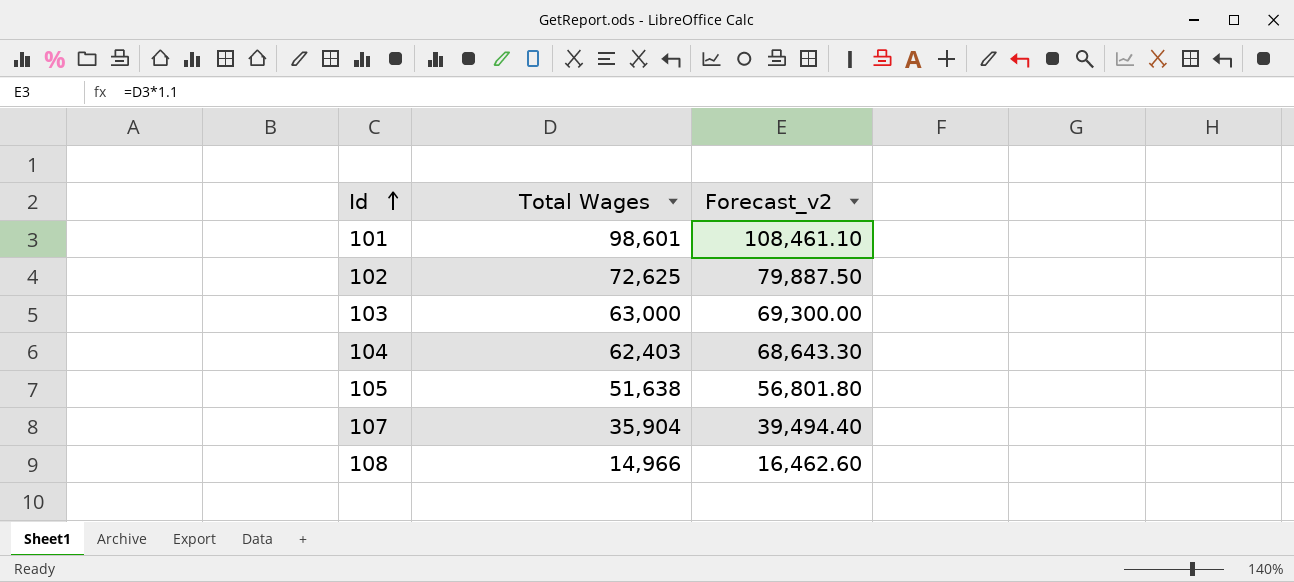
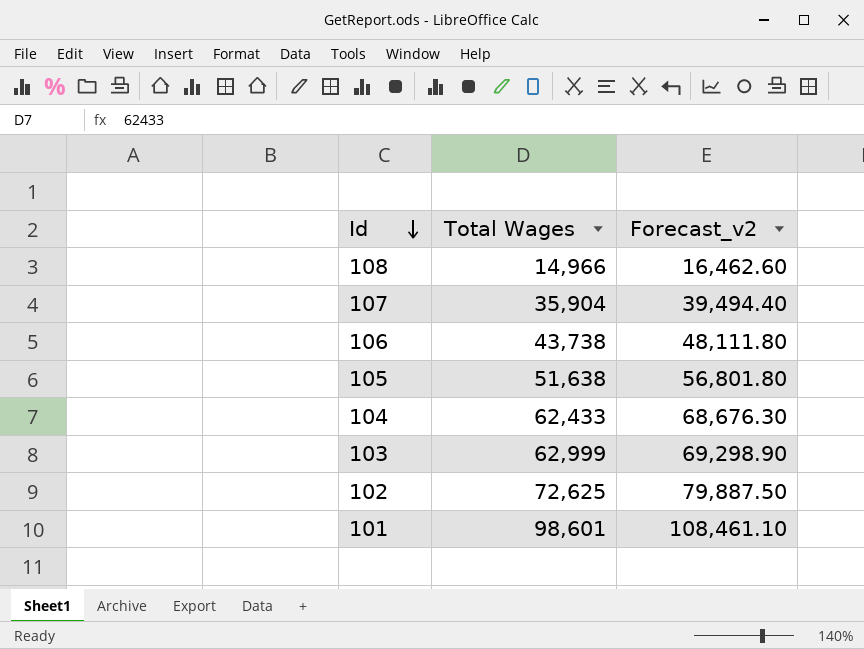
row order: Id ascending -> Id descending
row 106: none -> 43,738 | 48,111.80
104 | Total Wages: 62,403 -> 62,433
104 | Forecast_v2: 68,643.30 -> 68,676.30
103 | Total Wages: 63,000 -> 62,999
103 | Forecast_v2: 69,300.00 -> 69,298.90

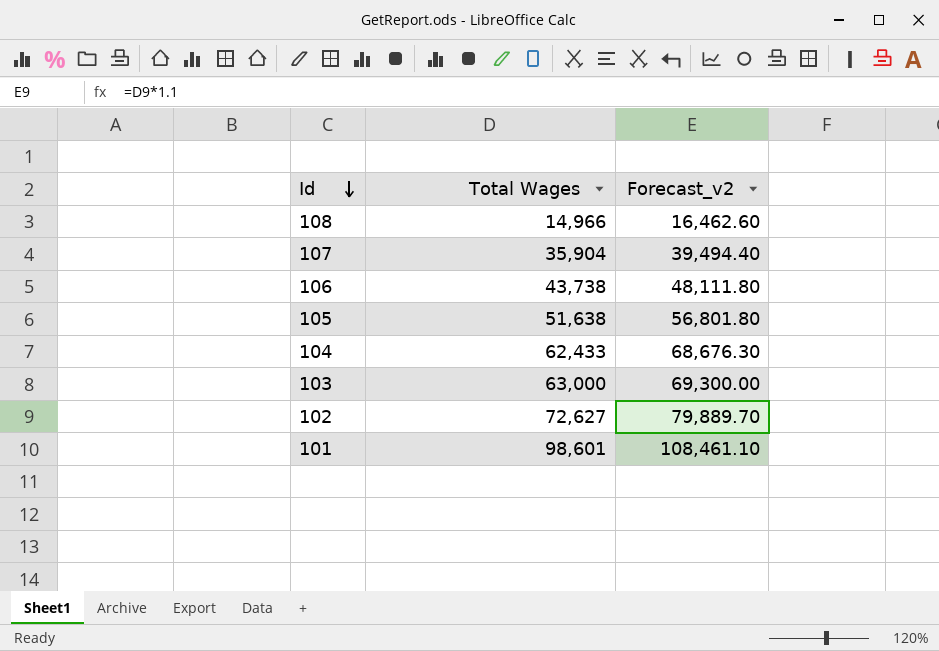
103 | Total Wages: 62,999 -> 63,000
103 | Forecast_v2: 69,298.90 -> 69,300.00
102 | Total Wages: 72,625 -> 72,627
102 | Forecast_v2: 79,887.50 -> 79,889.70

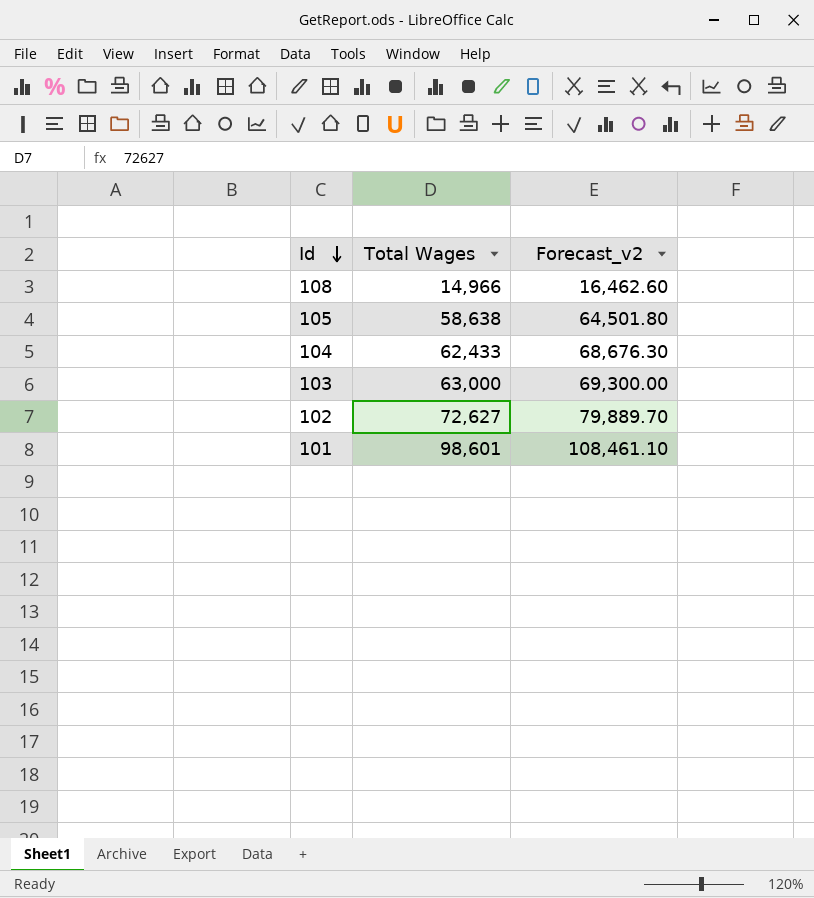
row 107: 35,904 | 39,494.40 -> none
row 106: 43,738 | 48,111.80 -> none
105 | Total Wages: 51,638 -> 58,638
105 | Forecast_v2: 56,801.80 -> 64,501.80

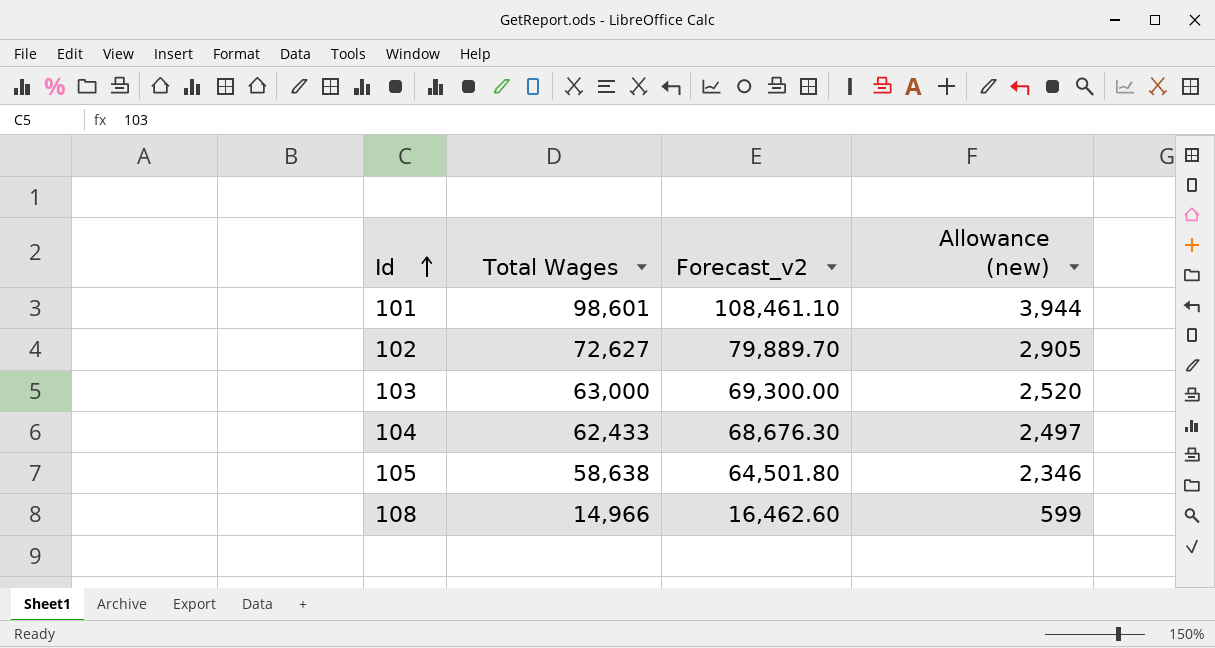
row order: Id descending -> Id ascending
column Allowance (new) | formula: none -> [Total Wages] * 0.04

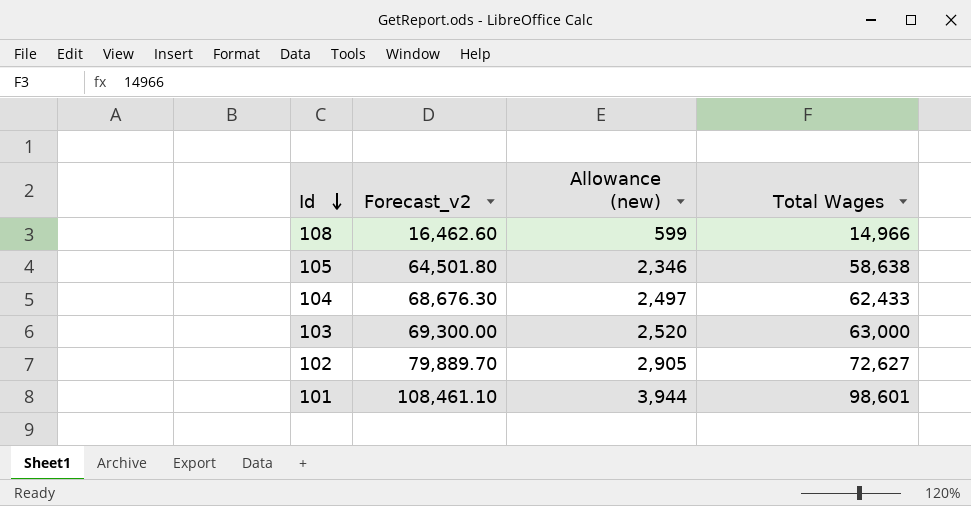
row order: Id ascending -> Id descending
column Total Wages | position: 2 -> 4

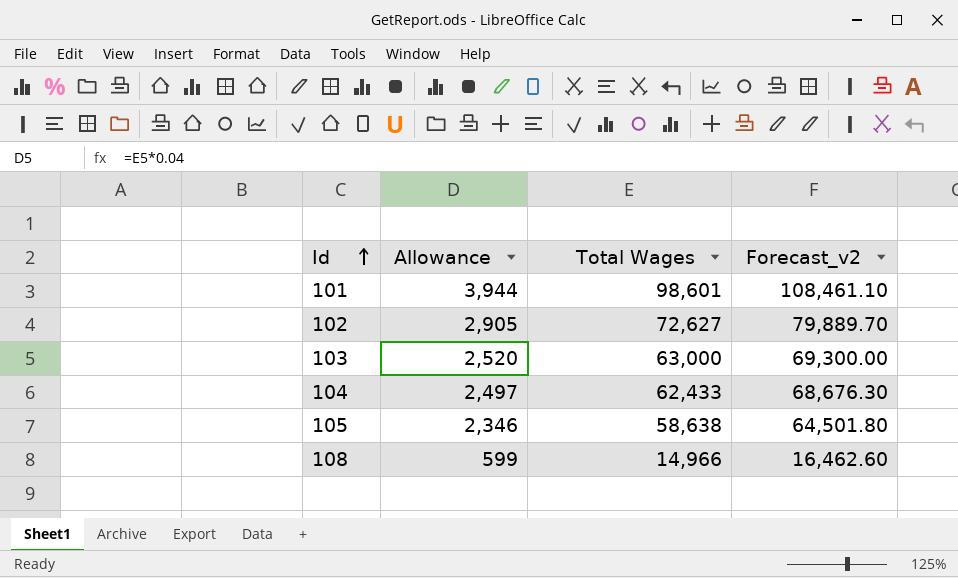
row order: Id descending -> Id ascending
column name: Allowance (new) -> Allowance
column Forecast_v2 | position: 2 -> 4

